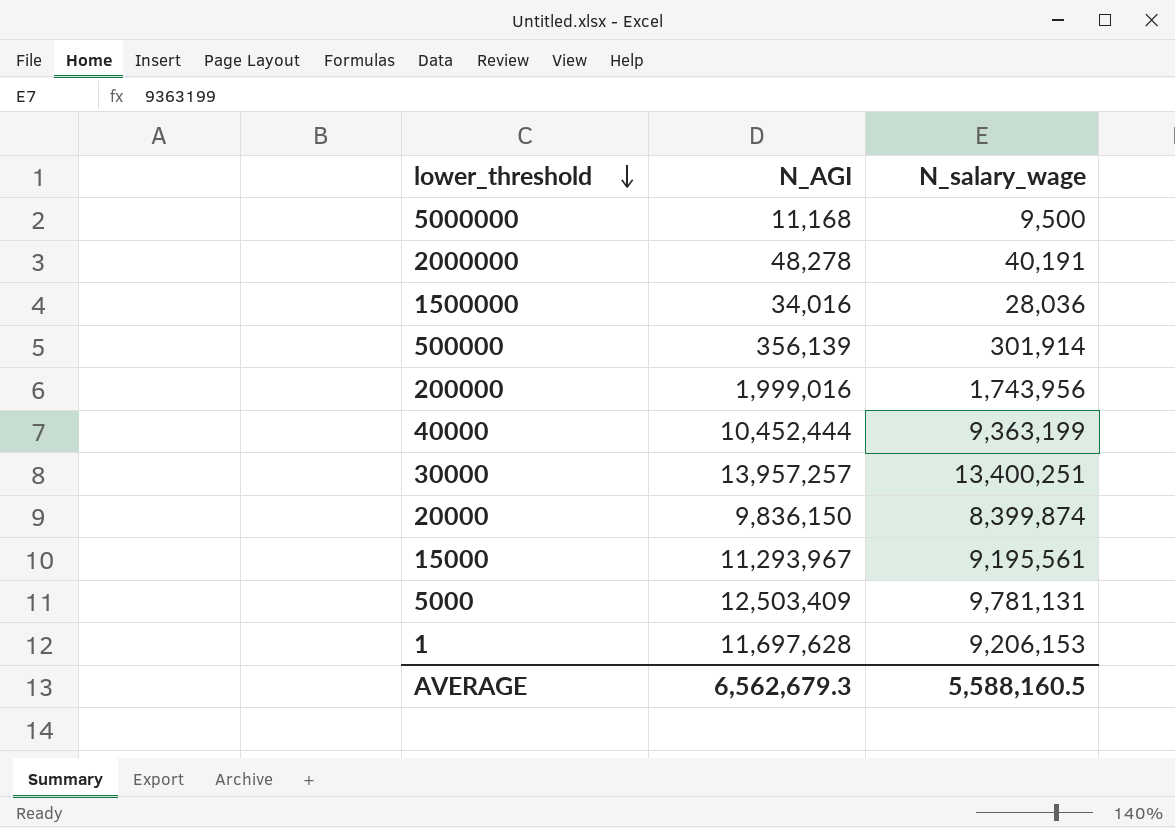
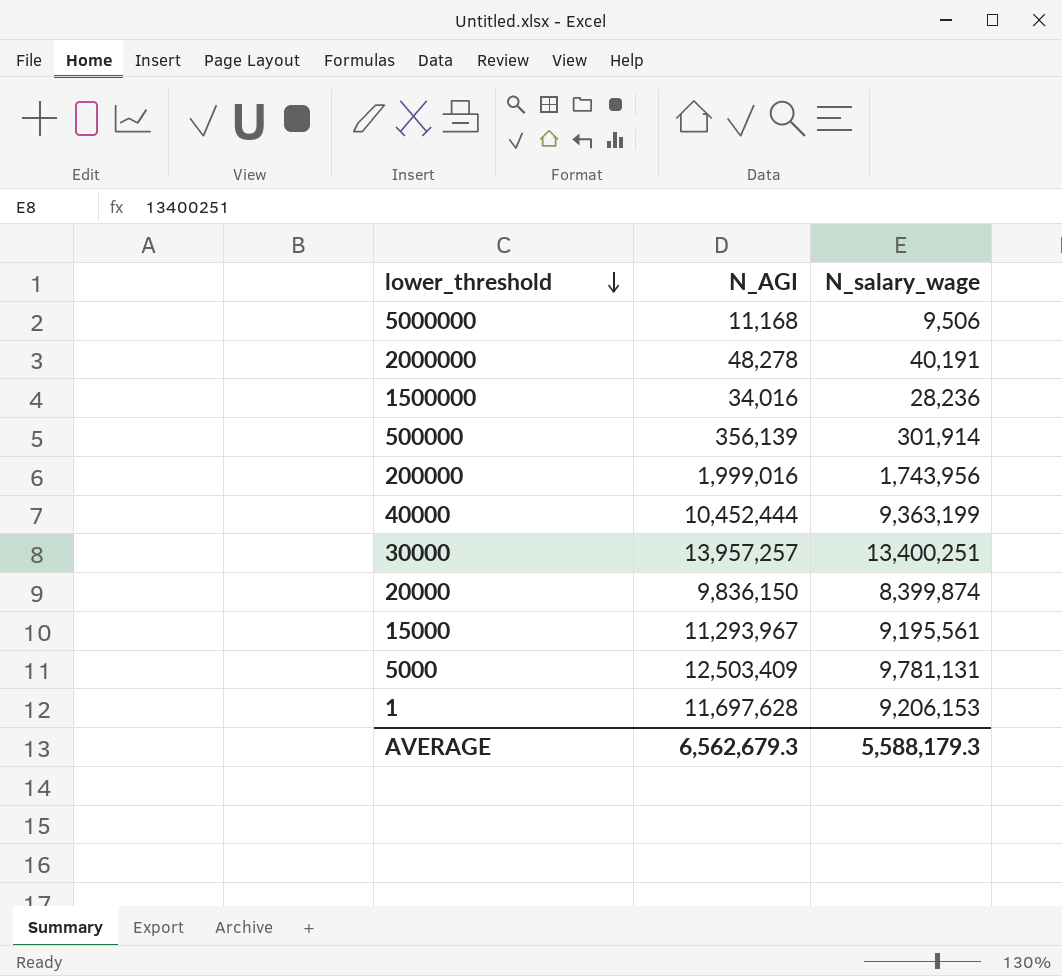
5000000 | N_salary_wage: 9,500 -> 9,506
1500000 | N_salary_wage: 28,036 -> 28,236
AVERAGE | N_salary_wage: 5,588,160.5 -> 5,588,179.3

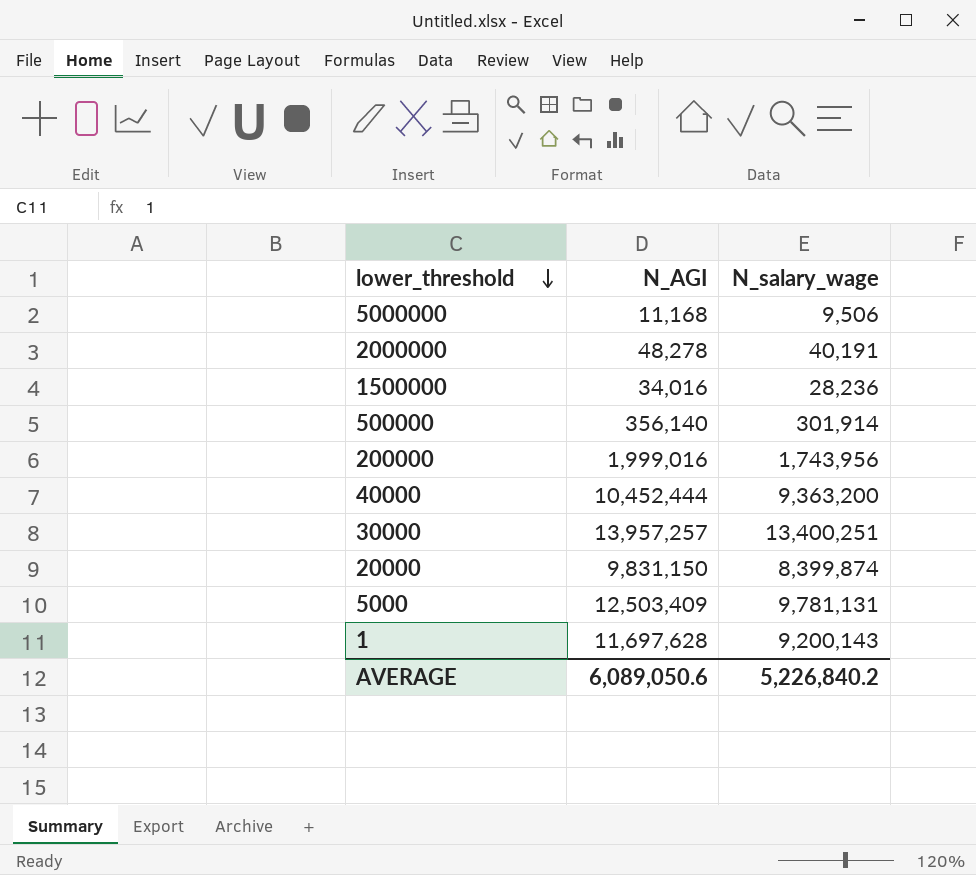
row 15000: 11,293,967 | 9,195,561 -> none
500000 | N_AGI: 356,139 -> 356,140
40000 | N_salary_wage: 9,363,199 -> 9,363,200
20000 | N_AGI: 9,836,150 -> 9,831,150
1 | N_salary_wage: 9,206,153 -> 9,200,143
AVERAGE | N_AGI: 6,562,679.3 -> 6,089,050.6
AVERAGE | N_salary_wage: 5,588,179.3 -> 5,226,840.2

